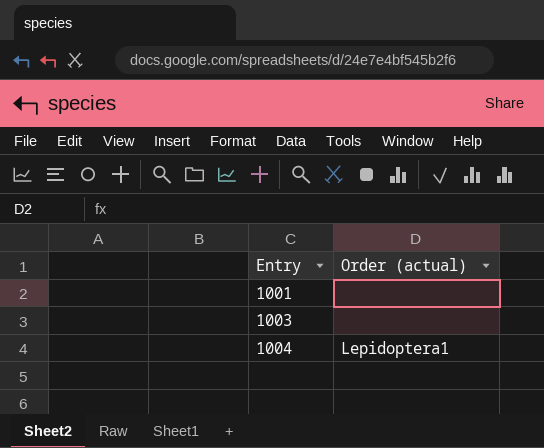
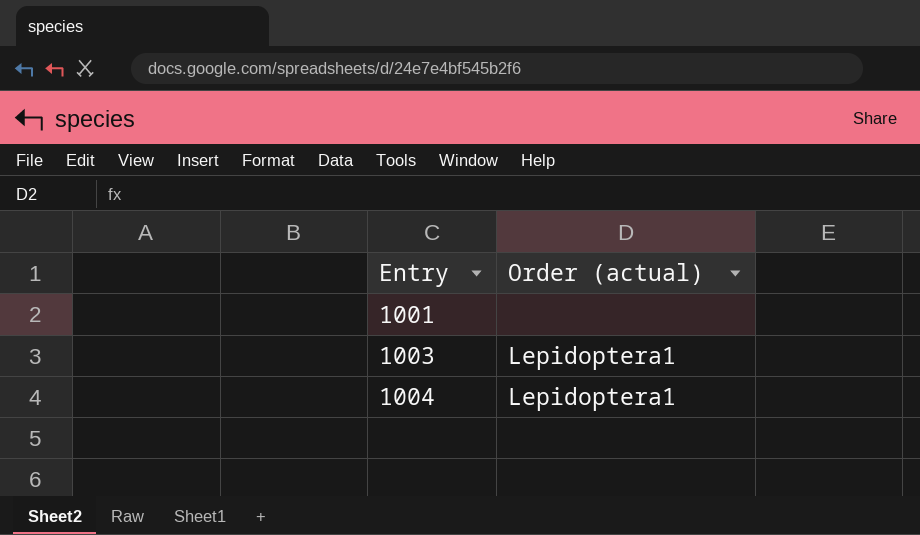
1003 | Order (actual): none -> Lepidoptera1

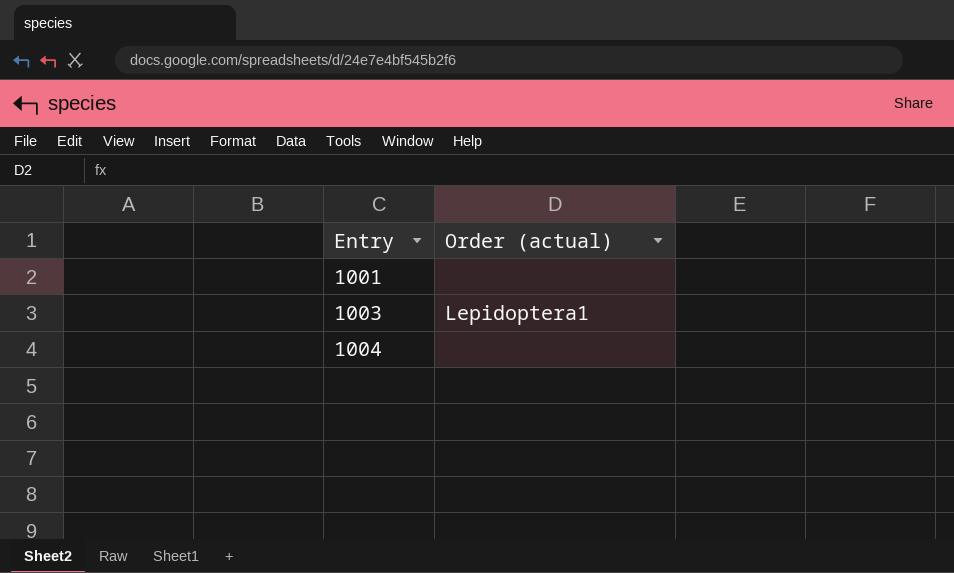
1004 | Order (actual): Lepidoptera1 -> none

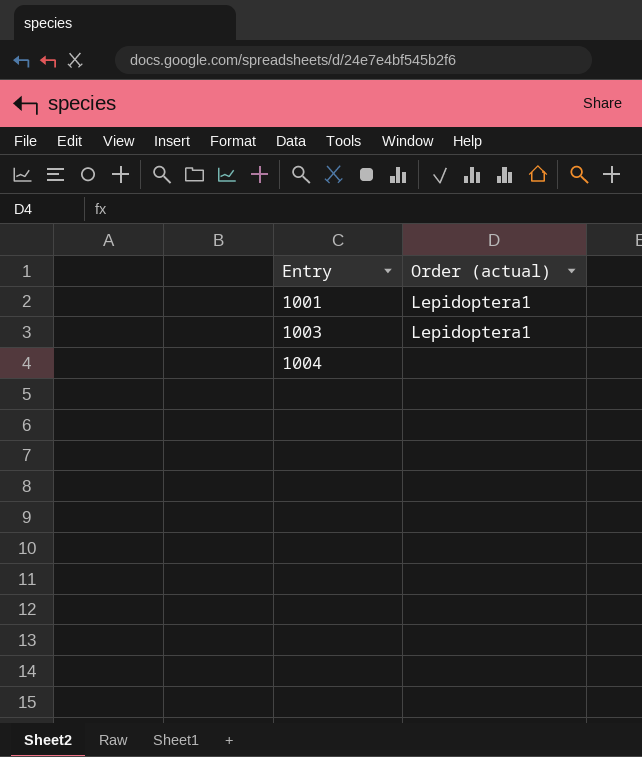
1001 | Order (actual): none -> Lepidoptera1

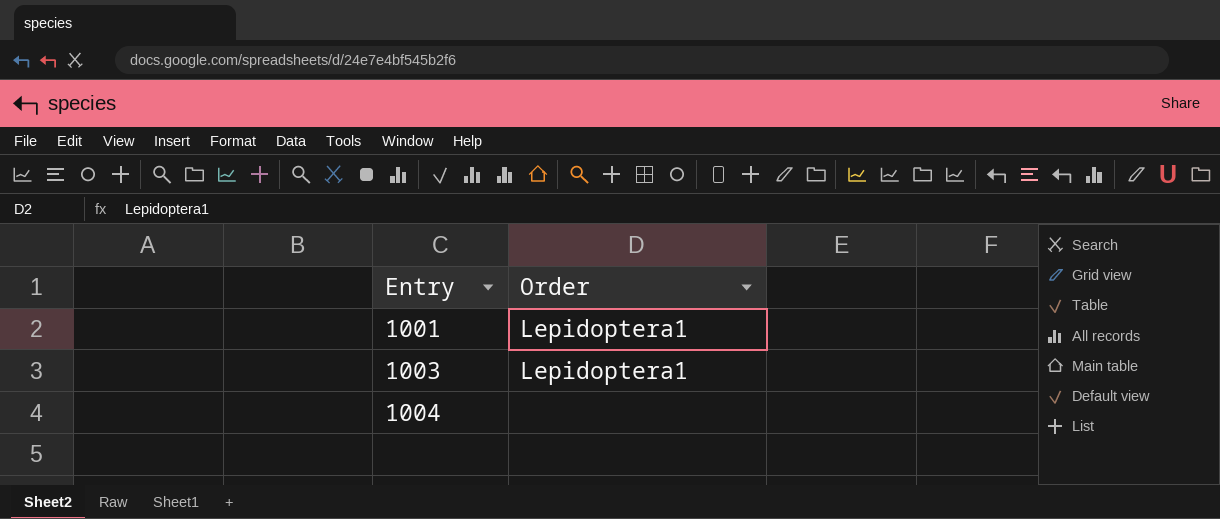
column name: Order (actual) -> Order

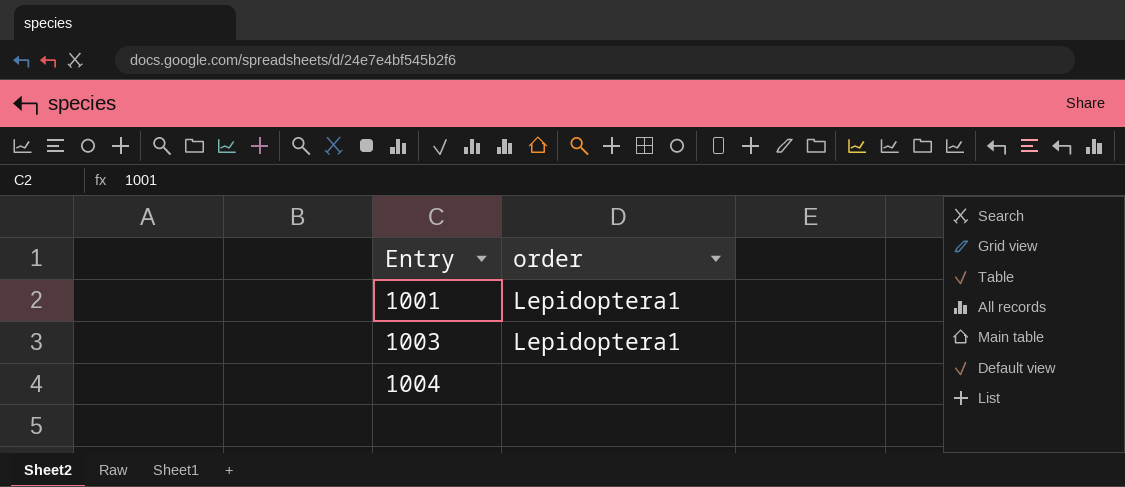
column name: Order -> order

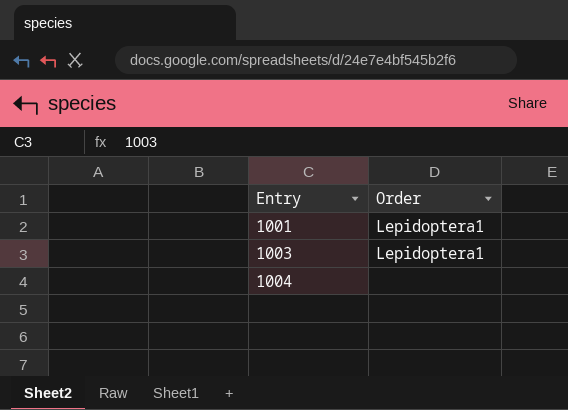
column name: order -> Order

